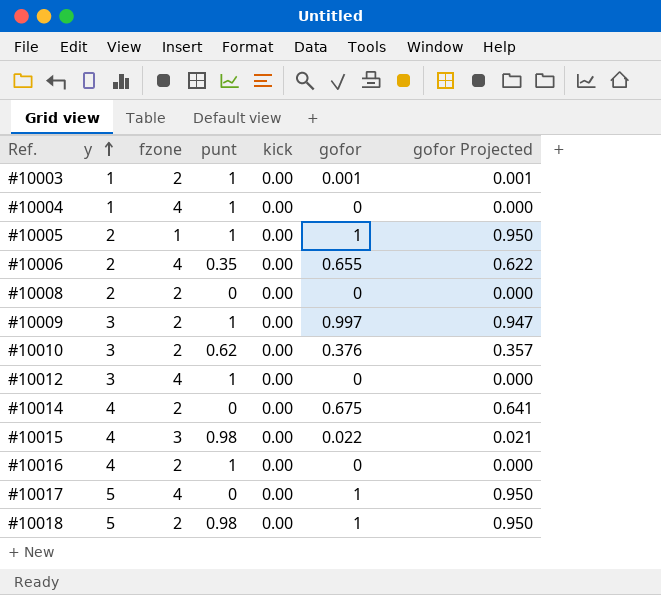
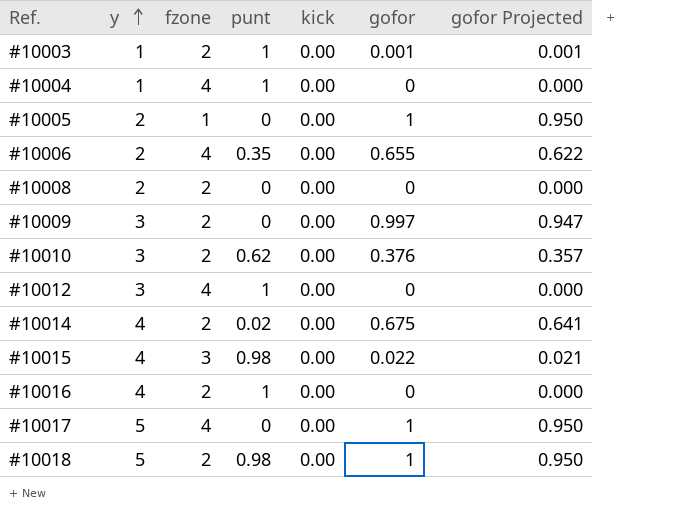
#10005 | punt: 1 -> 0
#10009 | punt: 1 -> 0
#10014 | punt: 0 -> 0.02

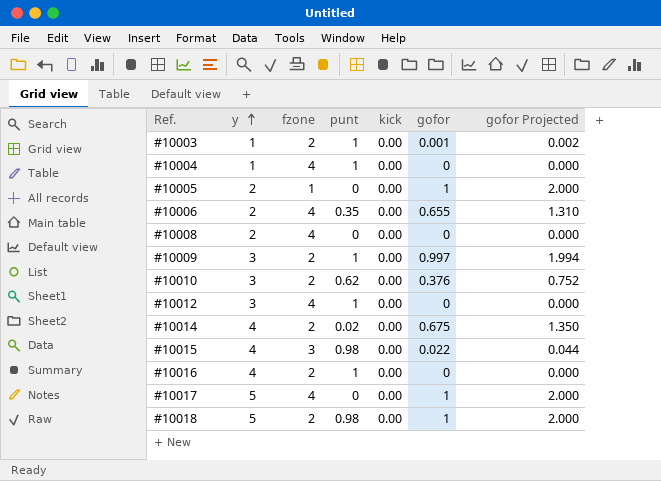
column gofor Projected | formula: [gofor] * 0.95 -> [gofor] * 2
#10008 | fzone: 2 -> 4
#10009 | punt: 0 -> 1

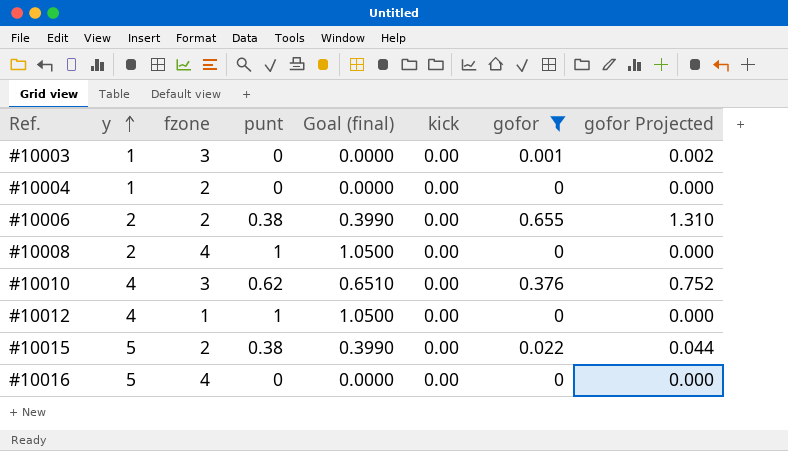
filter: none -> gofor <= 0.655
column Goal (final) | formula: none -> [punt] * 1.05
#10003 | fzone: 2 -> 3
#10003 | punt: 1 -> 0
#10004 | fzone: 4 -> 2
#10004 | punt: 1 -> 0
#10006 | fzone: 4 -> 2
#10006 | punt: 0.35 -> 0.38
#10008 | punt: 0 -> 1
#10010 | y: 3 -> 4
#10010 | fzone: 2 -> 3
#10012 | y: 3 -> 4
#10012 | fzone: 4 -> 1
#10015 | y: 4 -> 5
#10015 | fzone: 3 -> 2
#10015 | punt: 0.98 -> 0.38
#10016 | y: 4 -> 5
#10016 | fzone: 2 -> 4
#10016 | punt: 1 -> 0

